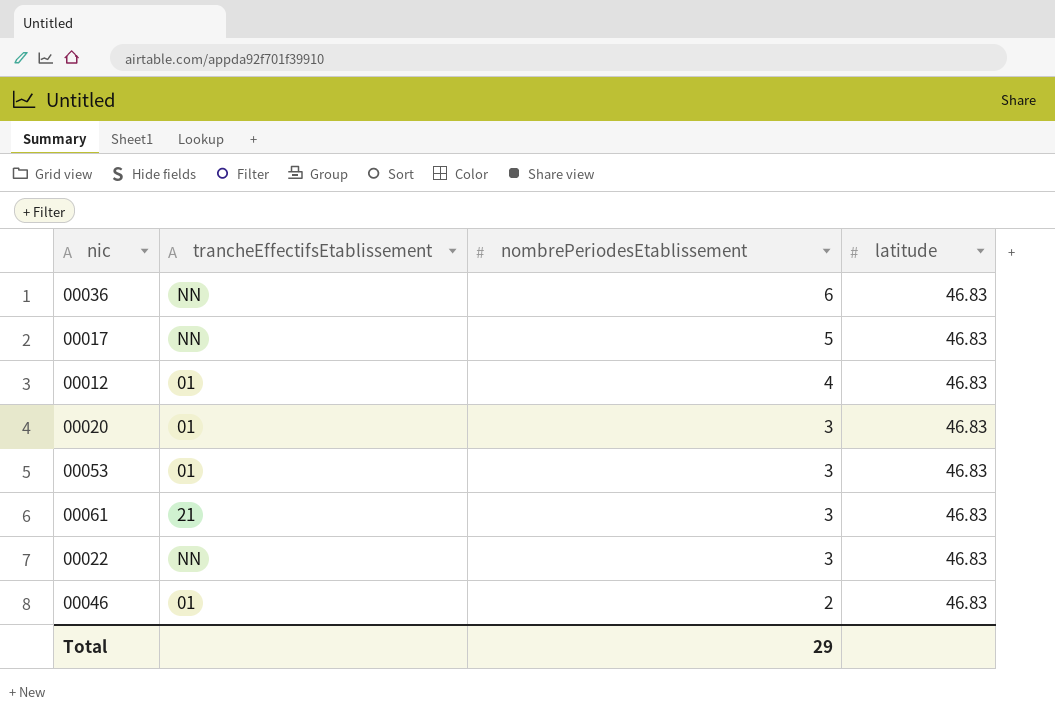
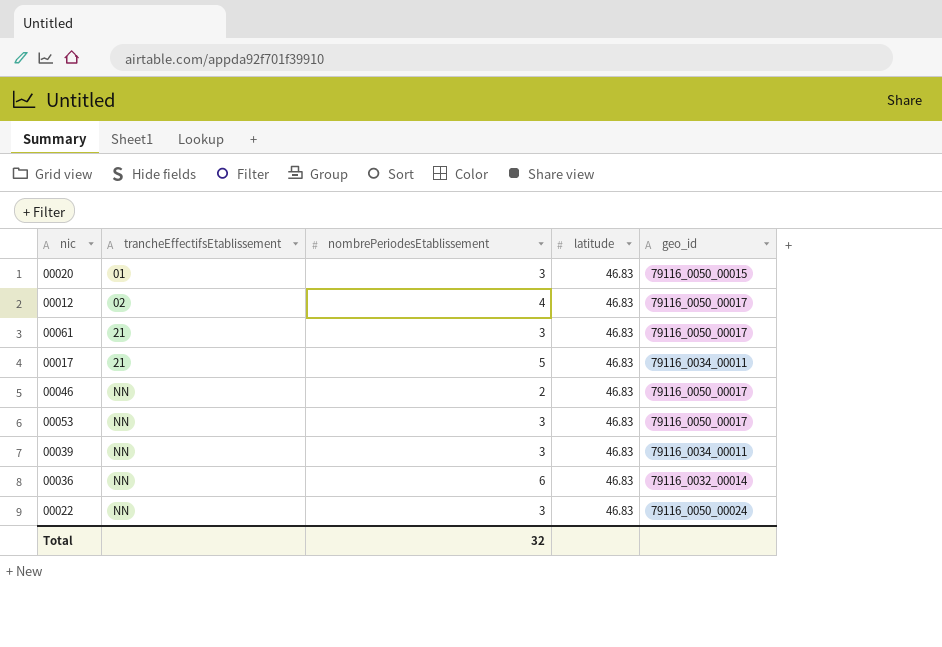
row order: nombrePeriodesEtablissement descending -> trancheEffectifsEtablissement ascending
column geo_id | position: none -> 5
00012 | trancheEffectifsEtablissement: 01 -> 02
00017 | trancheEffectifsEtablissement: NN -> 21
00046 | trancheEffectifsEtablissement: 01 -> NN
00053 | trancheEffectifsEtablissement: 01 -> NN
row 00039: none -> NN | 3 | 46.83 | 79116_0034_00011
Total | nombrePeriodesEtablissement: 29 -> 32

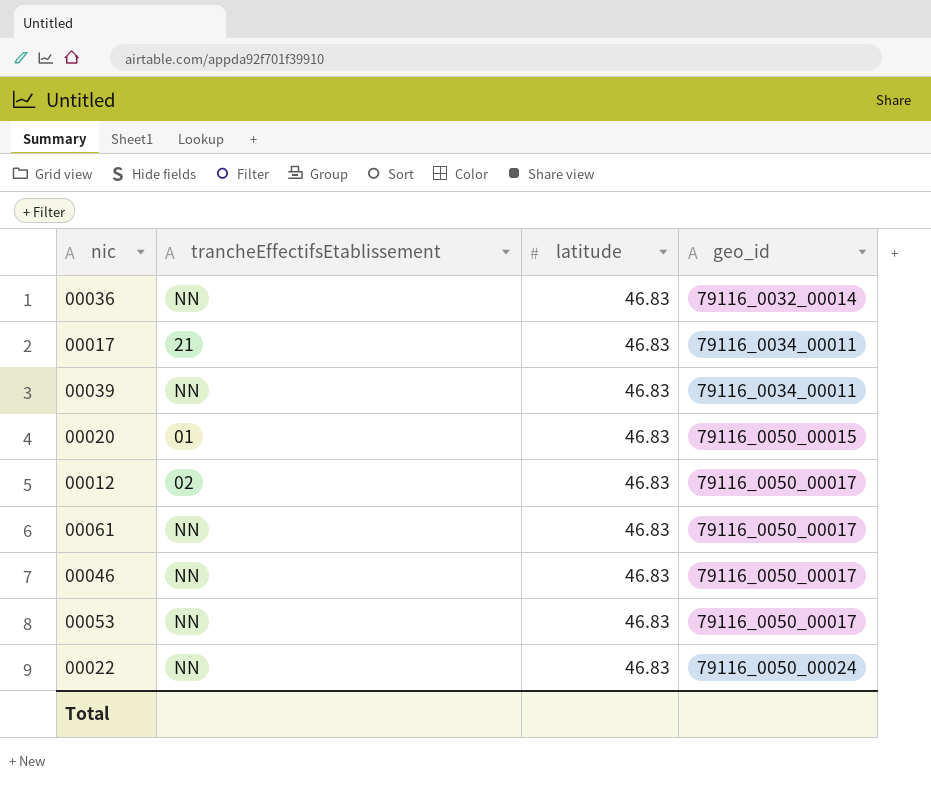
row order: trancheEffectifsEtablissement ascending -> geo_id ascending
column nombrePeriodesEtablissement | position: 3 -> none
00061 | trancheEffectifsEtablissement: 21 -> NN

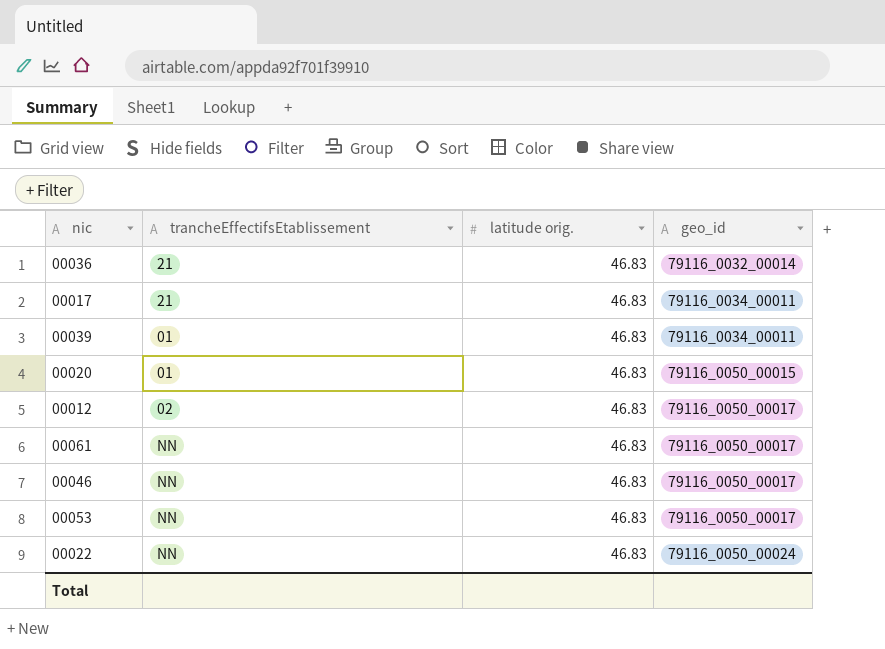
column name: latitude -> latitude orig.
00036 | trancheEffectifsEtablissement: NN -> 21
00039 | trancheEffectifsEtablissement: NN -> 01

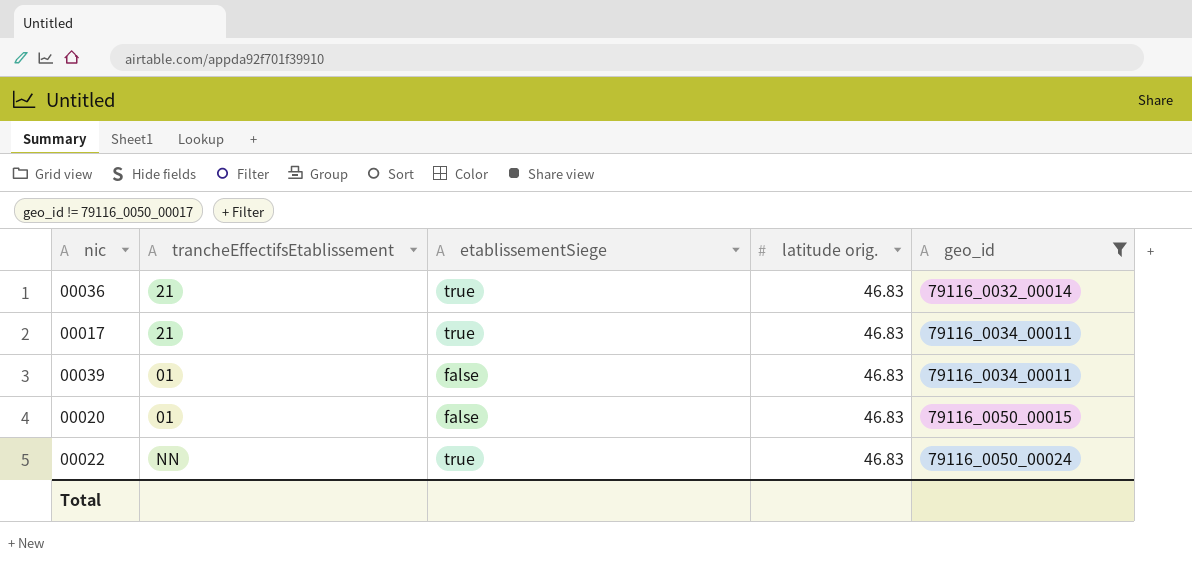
filter: none -> geo_id != 79116_0050_00017
column etablissementSiege | position: none -> 3

